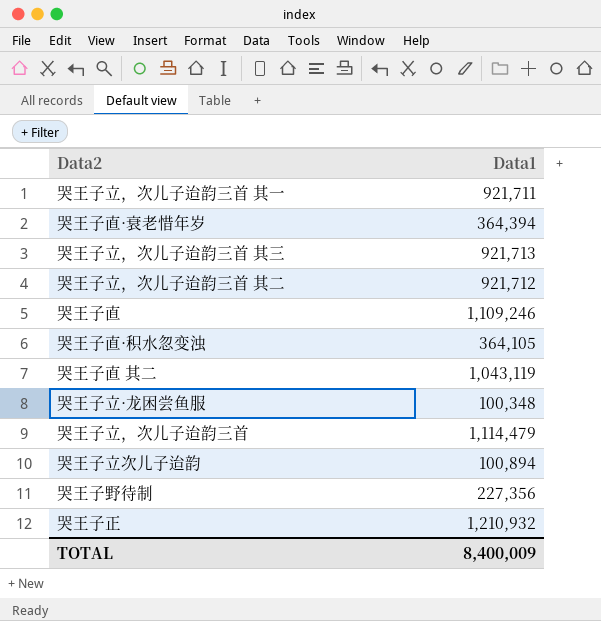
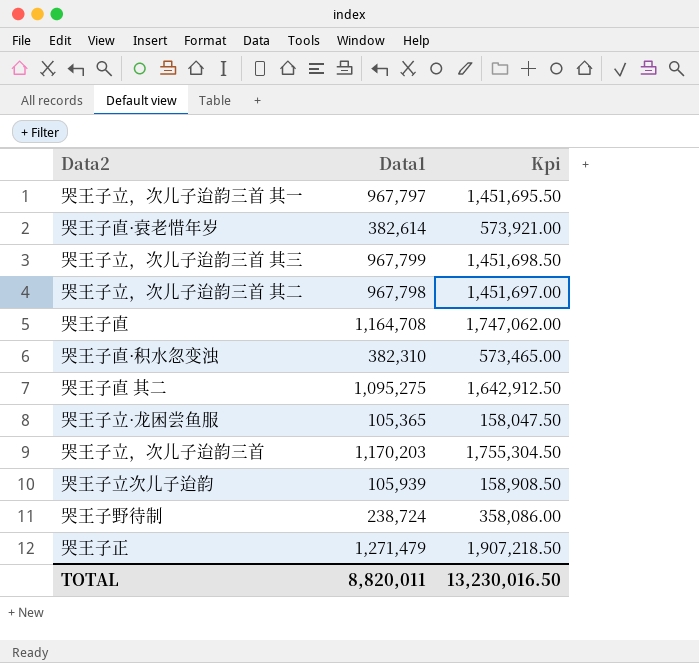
column Kpi | formula: none -> [Data1] * 1.5
哭王子立，次儿子迨韵三首 其一 | Data1: 921,711 -> 967,797
哭王子直·衰老惜年岁 | Data1: 364,394 -> 382,614
哭王子立，次儿子迨韵三首 其三 | Data1: 921,713 -> 967,799
哭王子立，次儿子迨韵三首 其二 | Data1: 921,712 -> 967,798
哭王子直 | Data1: 1,109,246 -> 1,164,708
哭王子直·积水忽变浊 | Data1: 364,105 -> 382,310
哭王子直 其二 | Data1: 1,043,119 -> 1,095,275
哭王子立·龙困尝鱼服 | Data1: 100,348 -> 105,365
哭王子立，次儿子迨韵三首 | Data1: 1,114,479 -> 1,170,203
哭王子立次儿子迨韵 | Data1: 100,894 -> 105,939
哭王子野待制 | Data1: 227,356 -> 238,724
哭王子正 | Data1: 1,210,932 -> 1,271,479
TOTAL | Data1: 8,400,009 -> 8,820,011

